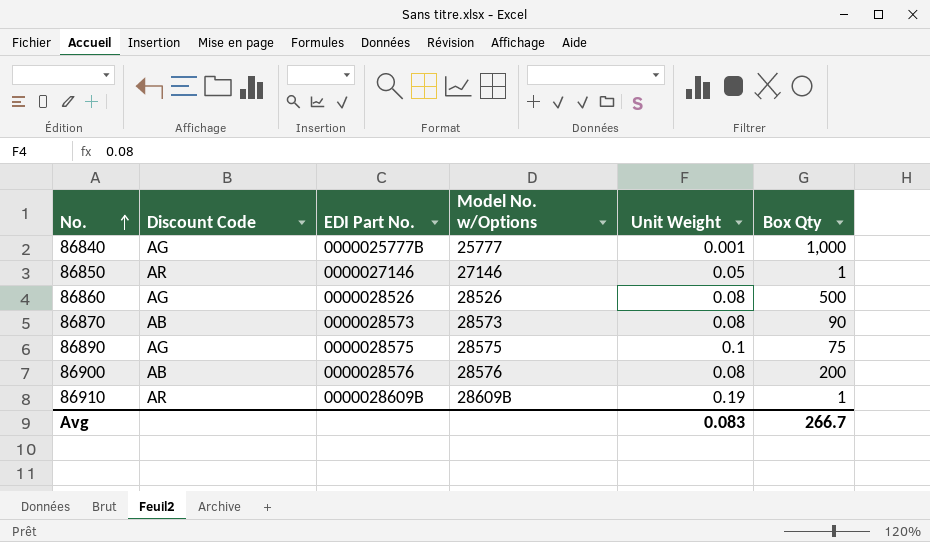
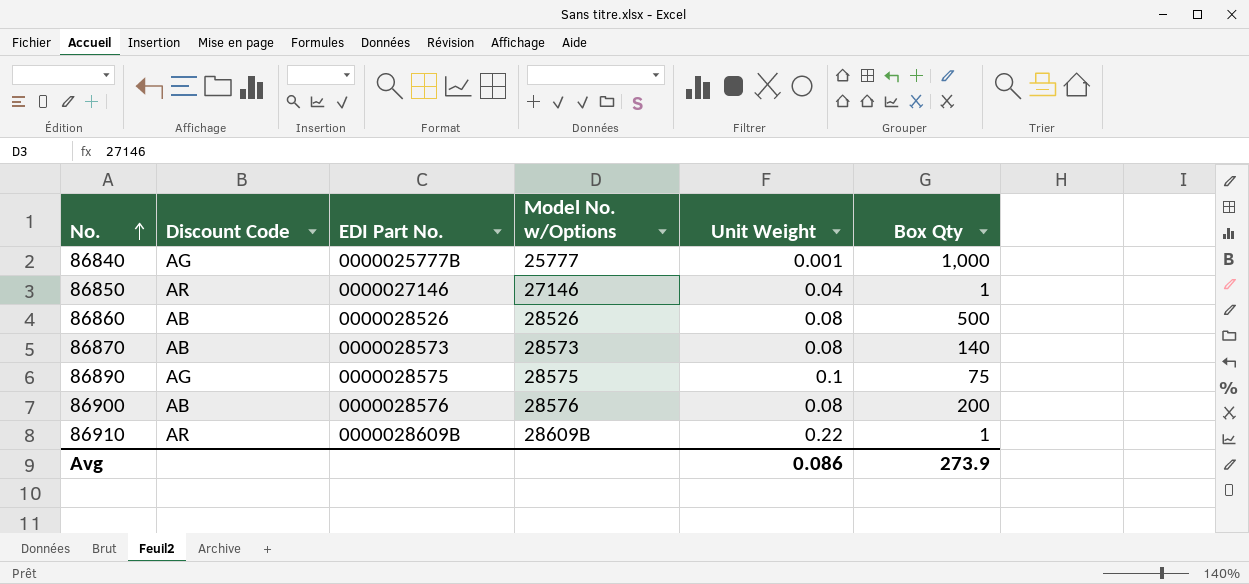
86850 | Unit Weight: 0.05 -> 0.04
86860 | Discount Code: AG -> AB
86870 | Box Qty: 90 -> 140
86910 | Unit Weight: 0.19 -> 0.22
Avg | Unit Weight: 0.083 -> 0.086
Avg | Box Qty: 266.7 -> 273.9

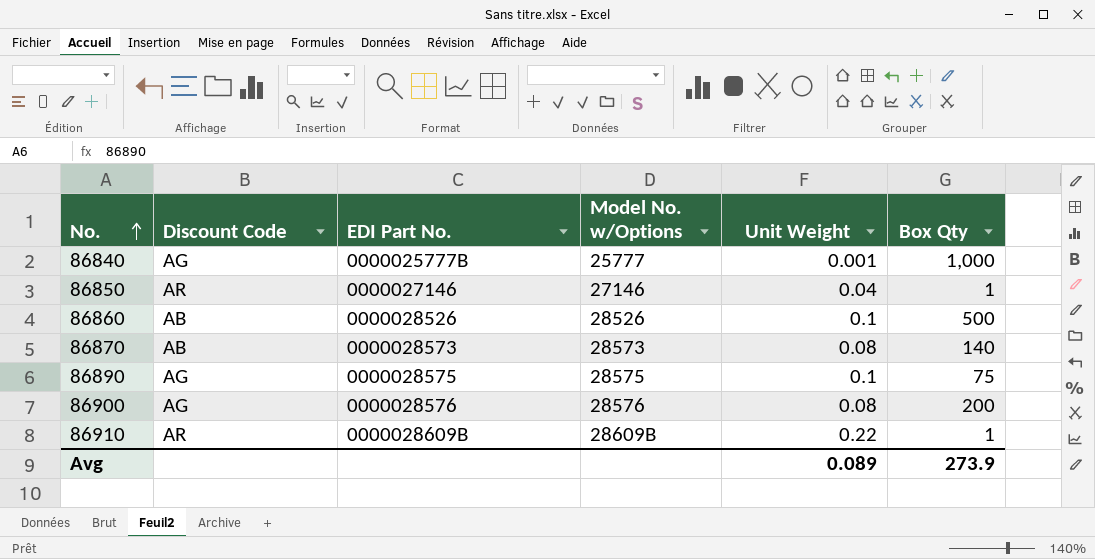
86860 | Unit Weight: 0.08 -> 0.1
86900 | Discount Code: AB -> AG
Avg | Unit Weight: 0.086 -> 0.089

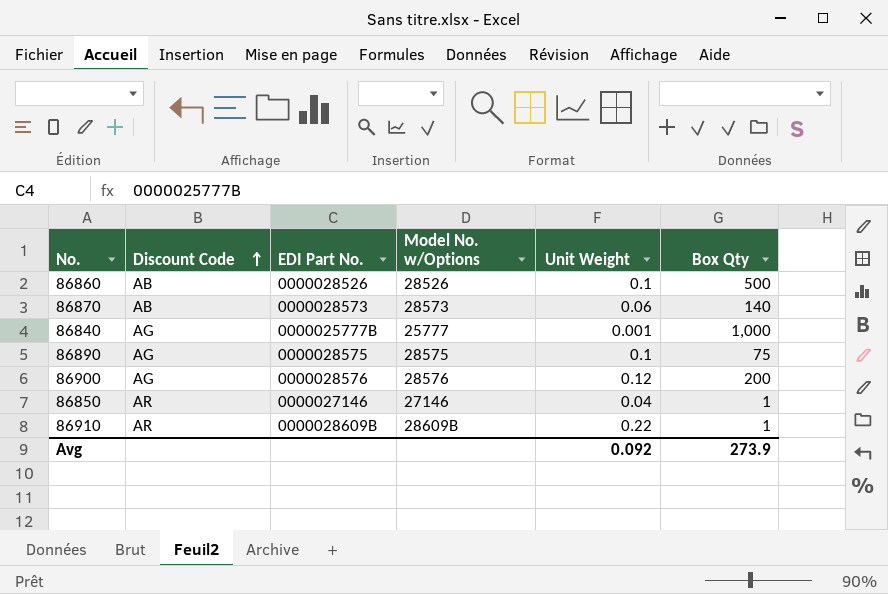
row order: No. ascending -> Discount Code ascending
86870 | Unit Weight: 0.08 -> 0.06
86900 | Unit Weight: 0.08 -> 0.12
Avg | Unit Weight: 0.089 -> 0.092

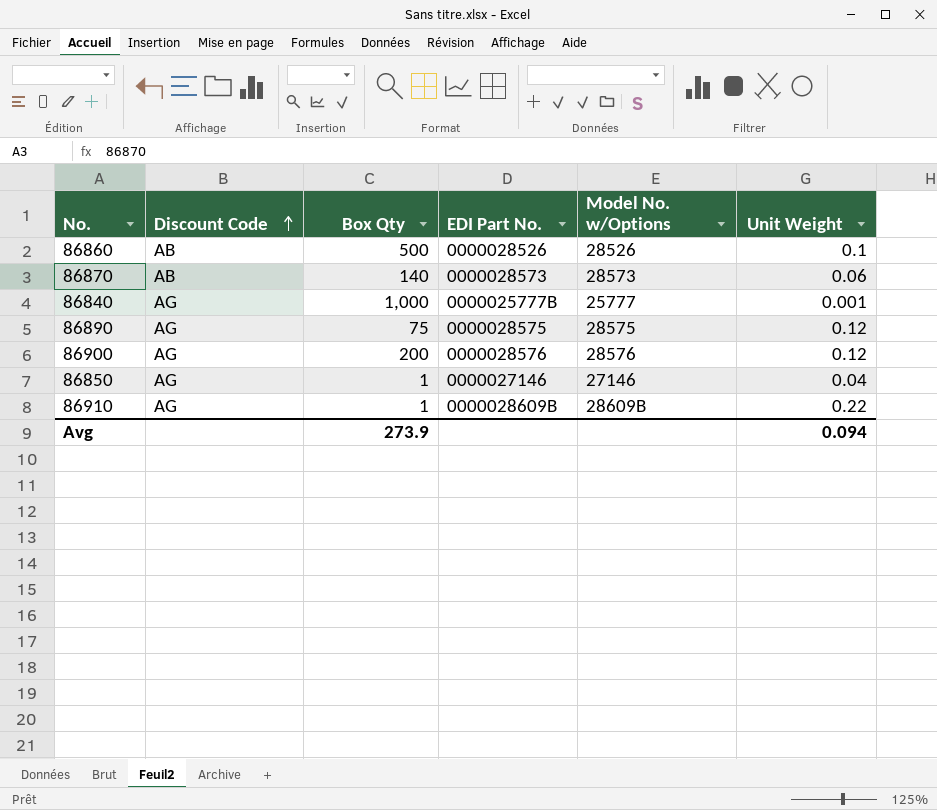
column Box Qty | position: 6 -> 3
86890 | Unit Weight: 0.1 -> 0.12
86850 | Discount Code: AR -> AG
86910 | Discount Code: AR -> AG
Avg | Unit Weight: 0.092 -> 0.094

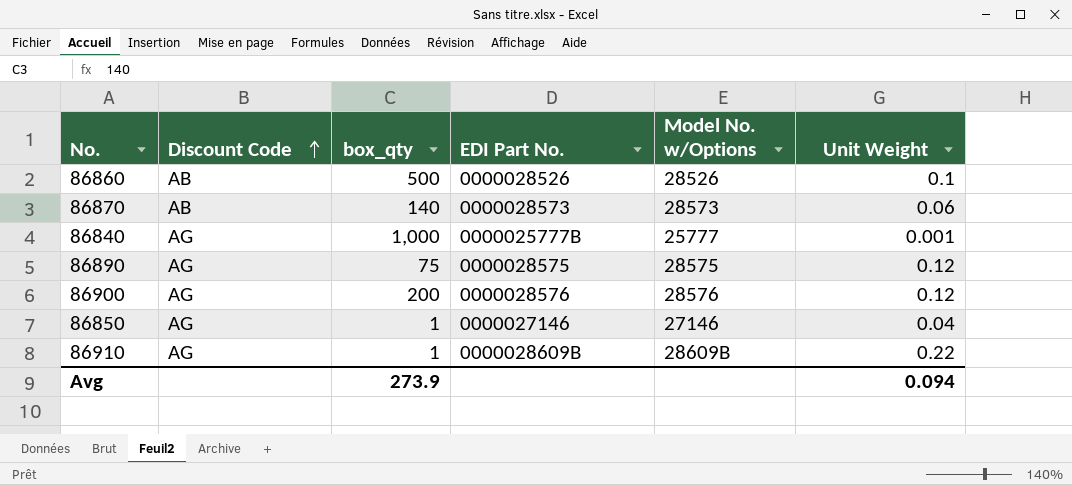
column name: Box Qty -> box_qty

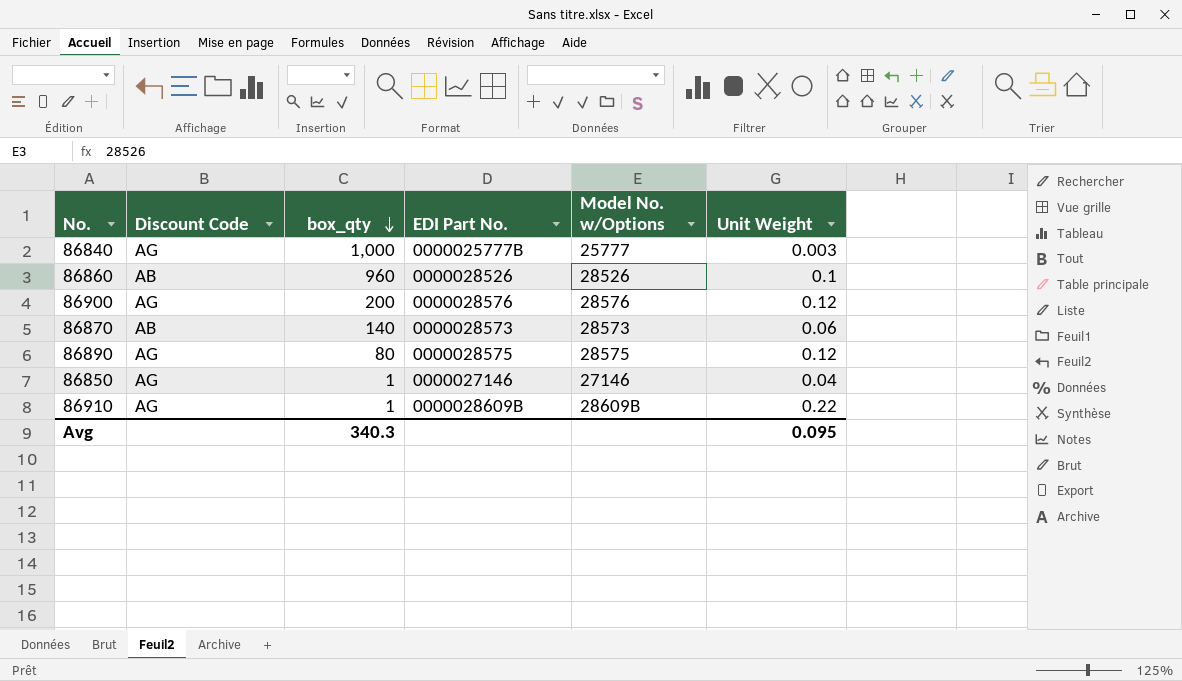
row order: Discount Code ascending -> box_qty descending
86840 | Unit Weight: 0.001 -> 0.003
86860 | box_qty: 500 -> 960
86890 | box_qty: 75 -> 80
Avg | box_qty: 273.9 -> 340.3
Avg | Unit Weight: 0.094 -> 0.095

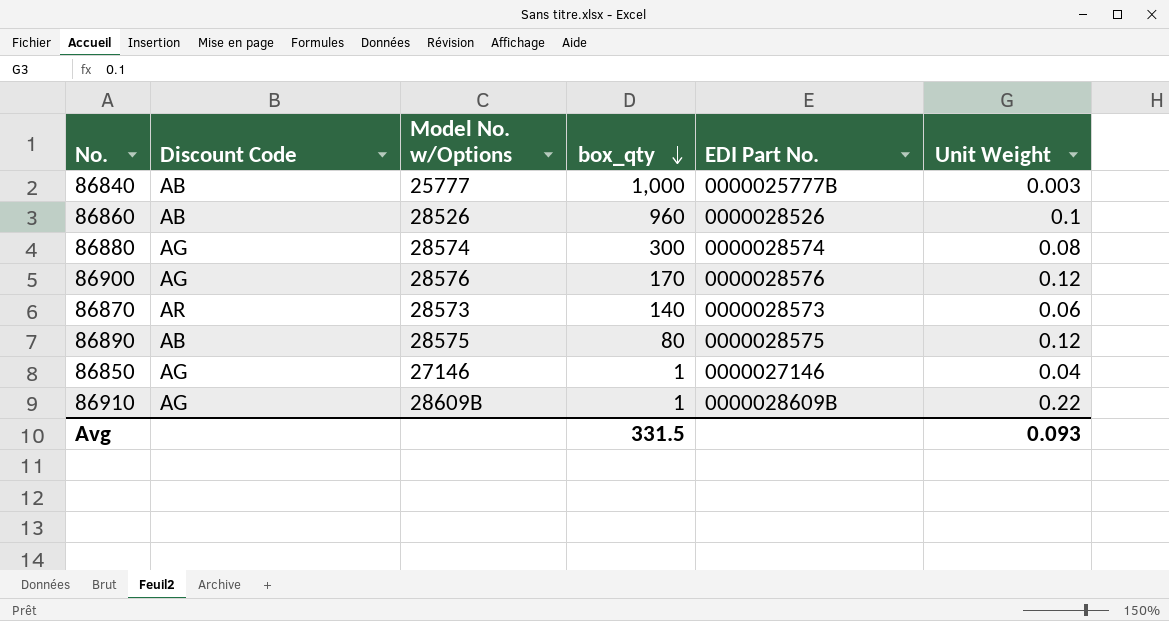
column Model No. w/Options | position: 5 -> 3
86840 | Discount Code: AG -> AB
row 86880: none -> AG | 28574 | 300 | 0000028574 | 0.08
86900 | box_qty: 200 -> 170
86870 | Discount Code: AB -> AR
86890 | Discount Code: AG -> AB
Avg | box_qty: 340.3 -> 331.5
Avg | Unit Weight: 0.095 -> 0.093

